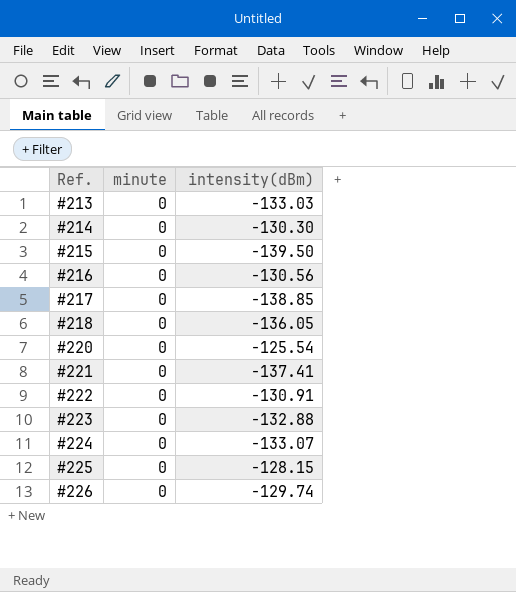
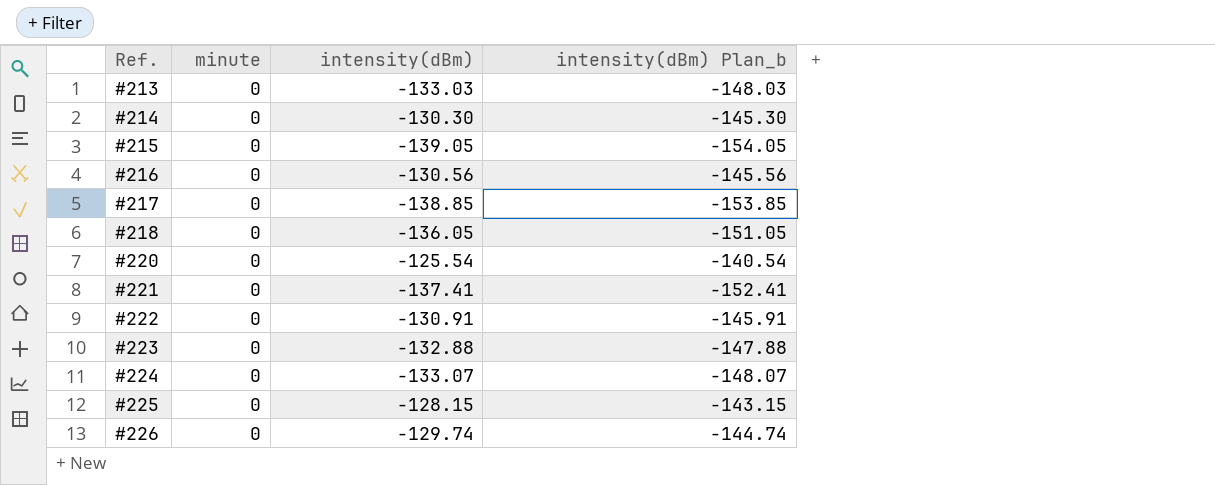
column intensity(dBm) Plan_b | formula: none -> [intensity(dBm)] - 15
#215 | intensity(dBm): -139.50 -> -139.05

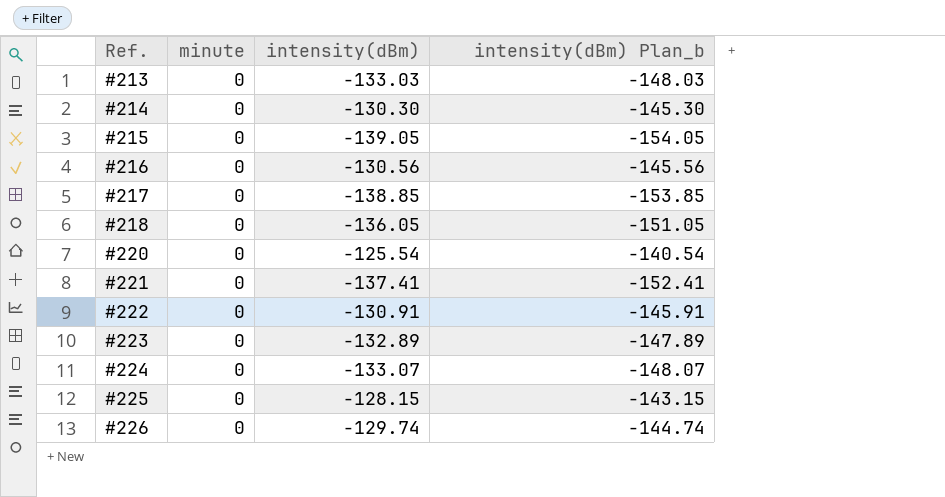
#223 | intensity(dBm): -132.88 -> -132.89
#223 | intensity(dBm) Plan_b: -147.88 -> -147.89

